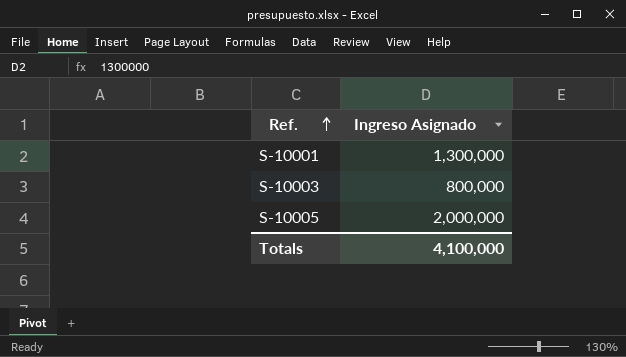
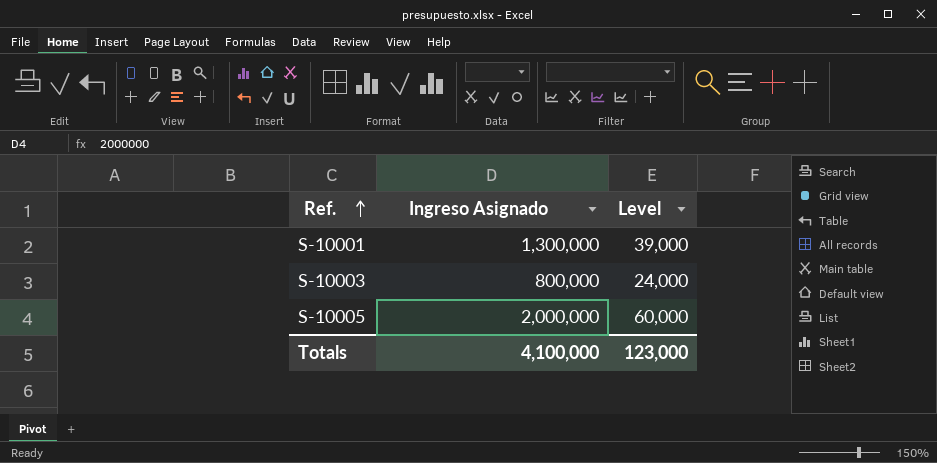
column Level | formula: none -> [Ingreso Asignado] * 0.03

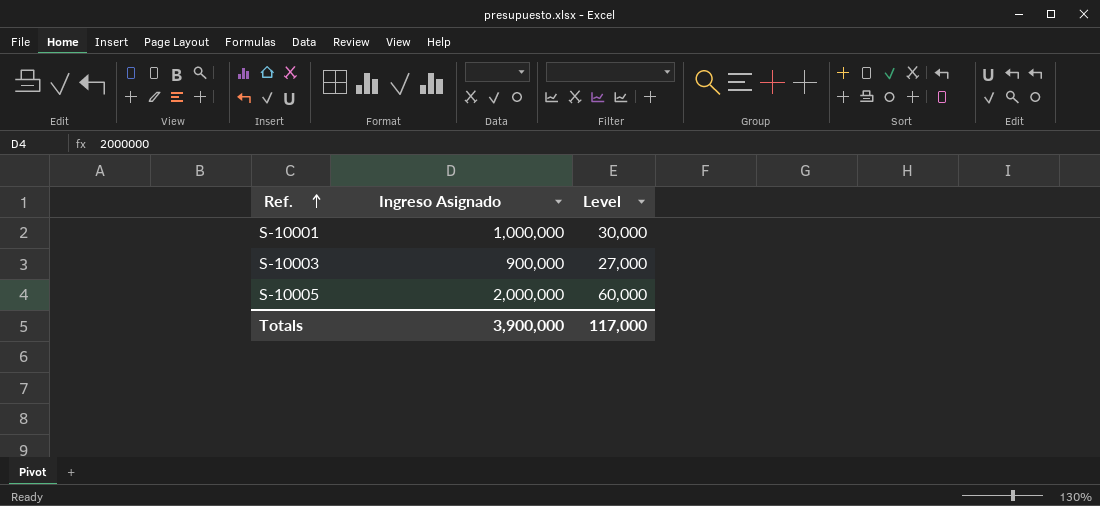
S-10001 | Ingreso Asignado: 1,300,000 -> 1,000,000
S-10001 | Level: 39,000 -> 30,000
S-10003 | Ingreso Asignado: 800,000 -> 900,000
S-10003 | Level: 24,000 -> 27,000
Totals | Ingreso Asignado: 4,100,000 -> 3,900,000
Totals | Level: 123,000 -> 117,000

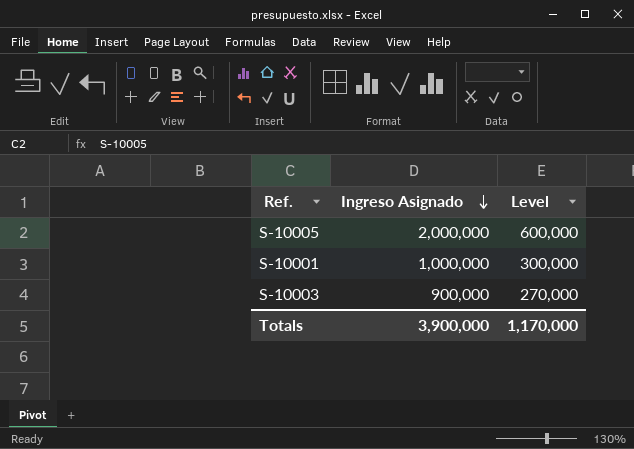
row order: Ref. ascending -> Ingreso Asignado descending
column Level | formula: [Ingreso Asignado] * 0.03 -> [Ingreso Asignado] * 0.3
Totals | Level: 117,000 -> 1,170,000

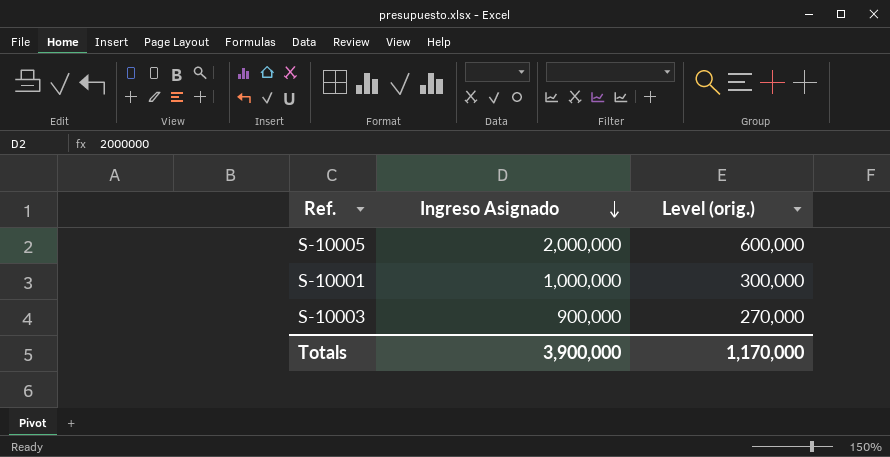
column name: Level -> Level (orig.)

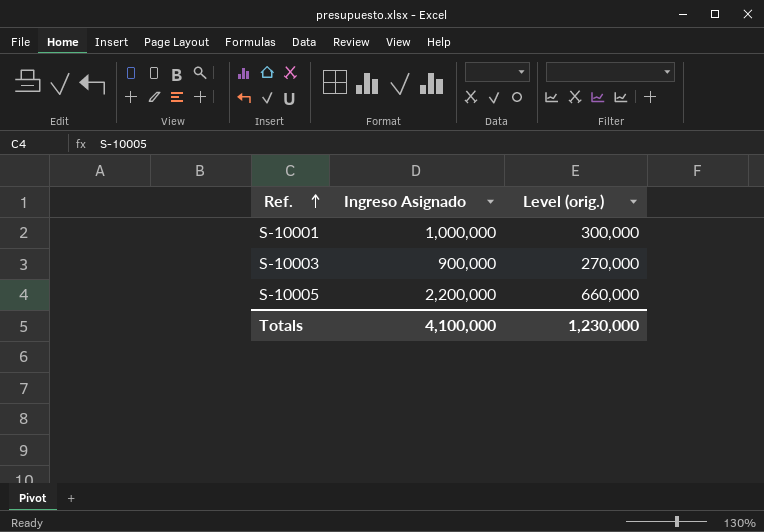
row order: Ingreso Asignado descending -> Ref. ascending
S-10005 | Ingreso Asignado: 2,000,000 -> 2,200,000
S-10005 | Level (orig.): 600,000 -> 660,000
Totals | Ingreso Asignado: 3,900,000 -> 4,100,000
Totals | Level (orig.): 1,170,000 -> 1,230,000

